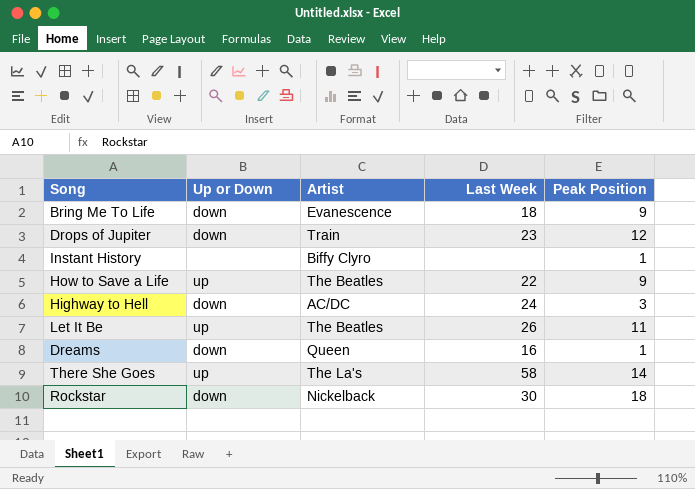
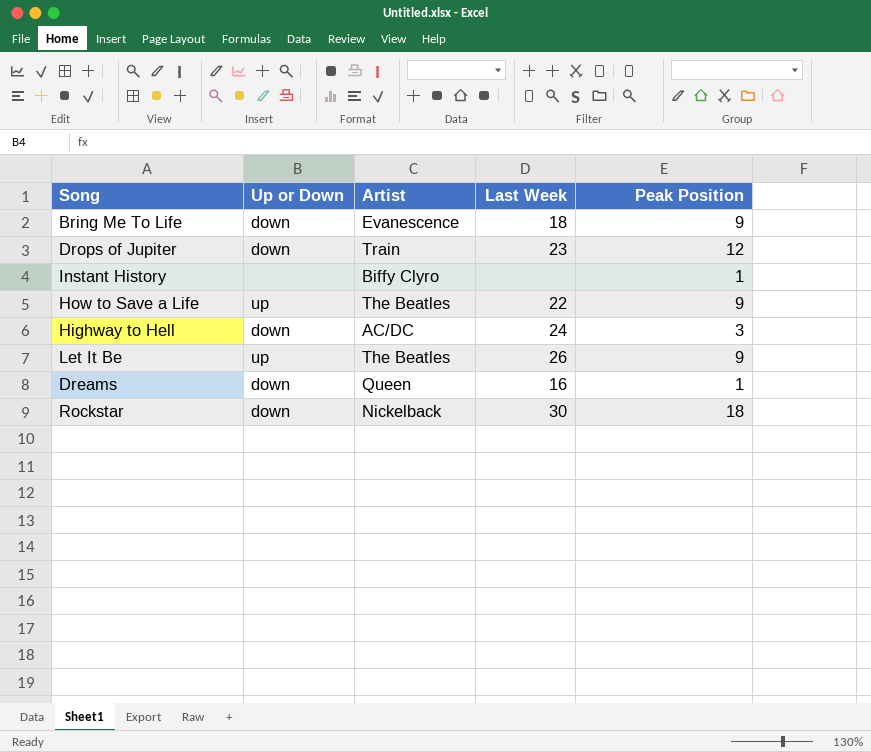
row There She Goes: up | The La's | 58 | 14 -> none
Let It Be | Peak Position: 11 -> 9

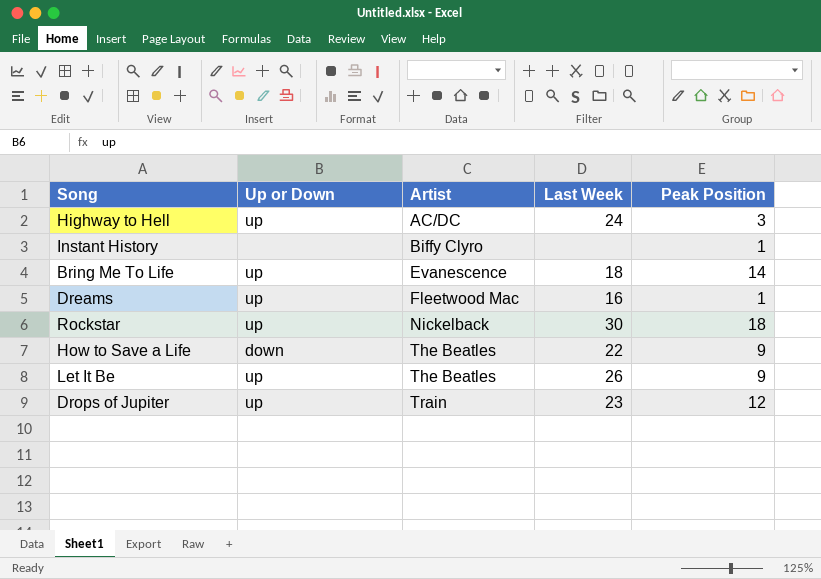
row order: none -> Artist ascending
Highway to Hell | Up or Down: down -> up
Bring Me To Life | Up or Down: down -> up
Bring Me To Life | Peak Position: 9 -> 14
Dreams | Up or Down: down -> up
Dreams | Artist: Queen -> Fleetwood Mac
Rockstar | Up or Down: down -> up
How to Save a Life | Up or Down: up -> down
Drops of Jupiter | Up or Down: down -> up

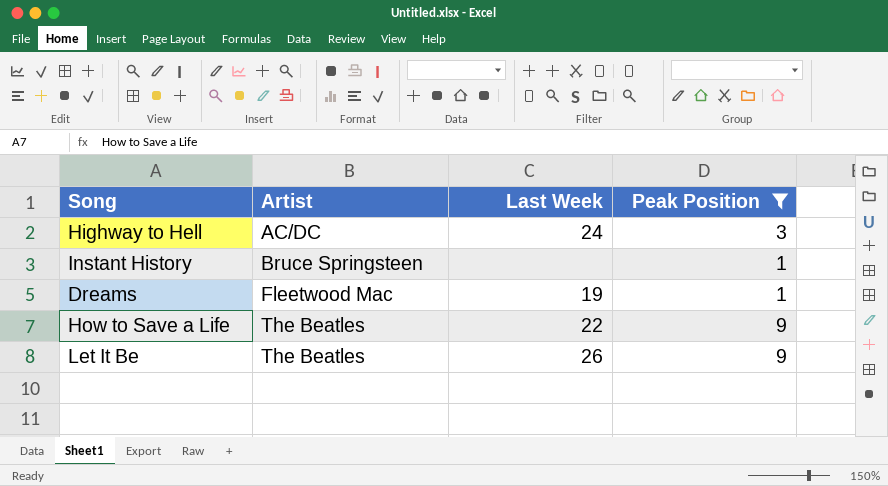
filter: none -> Peak Position <= 9
column Up or Down | position: 2 -> none
Instant History | Artist: Biffy Clyro -> Bruce Springsteen
Dreams | Last Week: 16 -> 19

